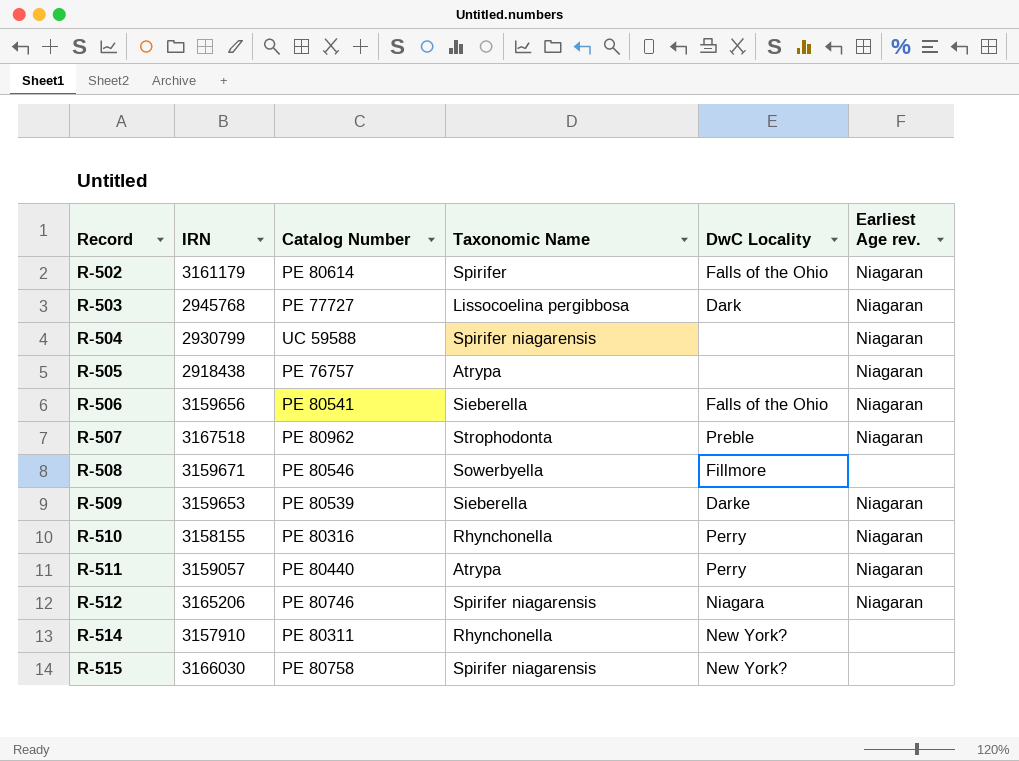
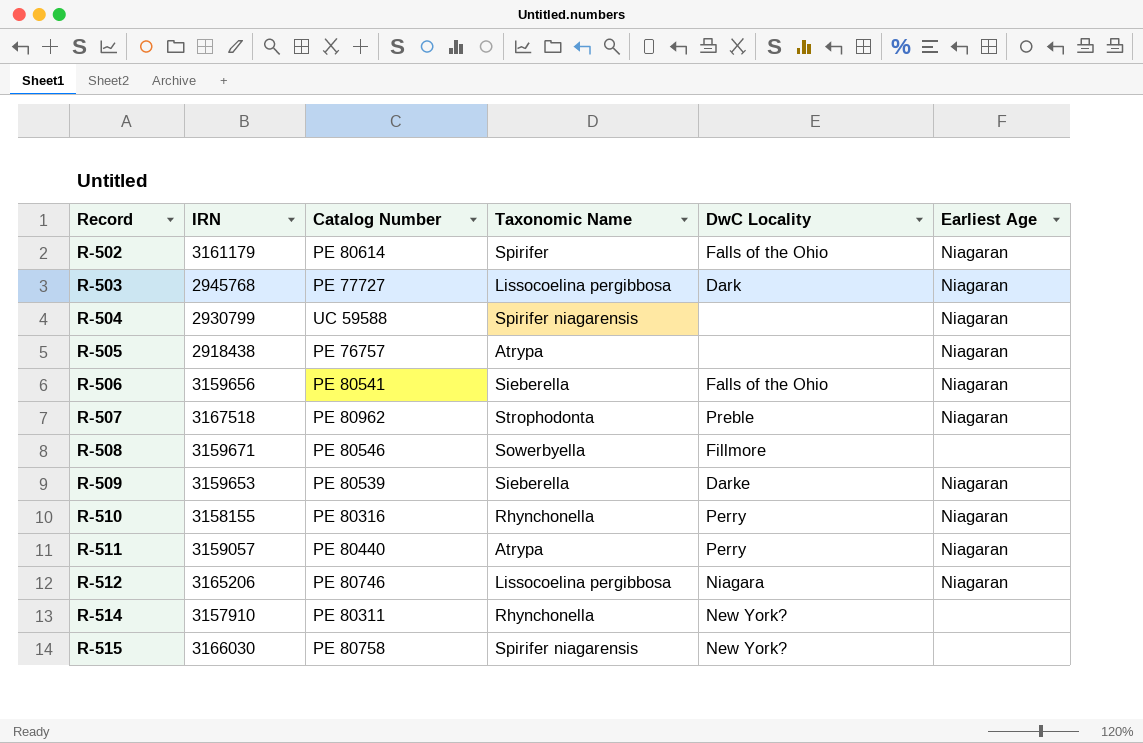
column name: Earliest Age rev. -> Earliest Age
R-512 | Taxonomic Name: Spirifer niagarensis -> Lissocoelina pergibbosa

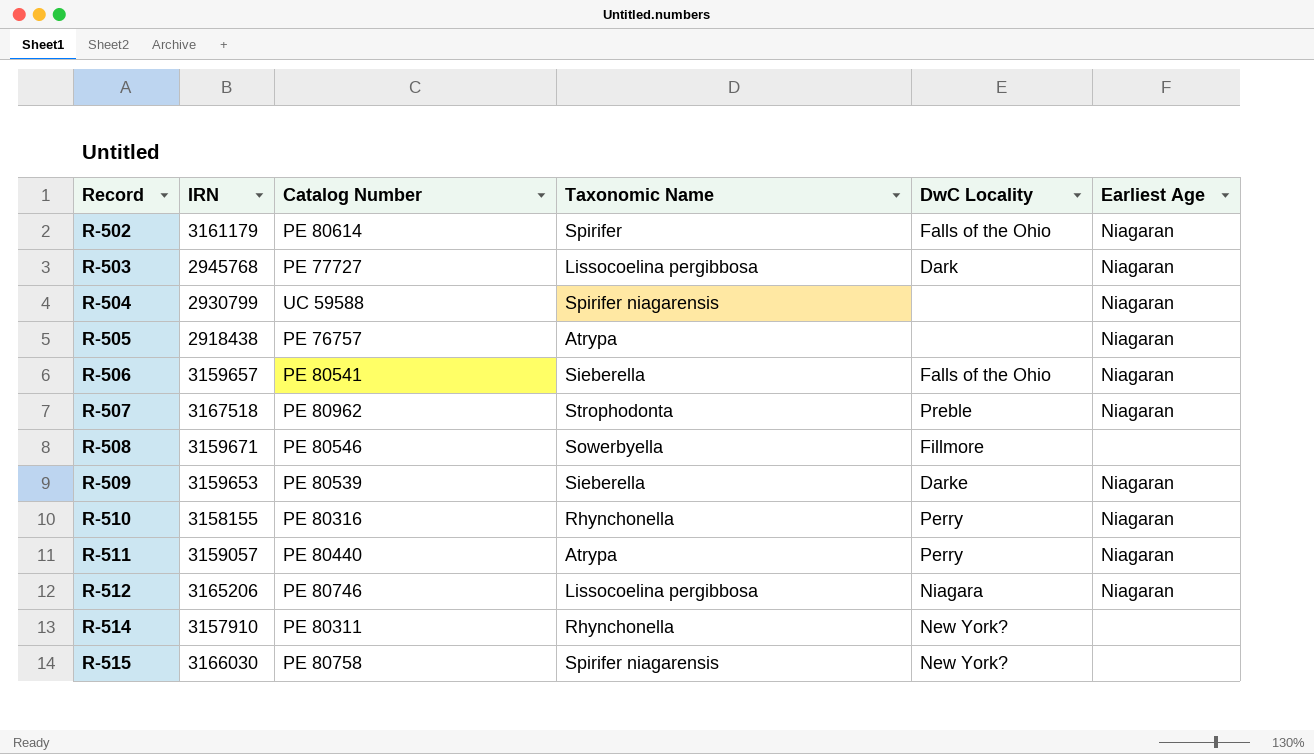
R-506 | IRN: 3159656 -> 3159657

